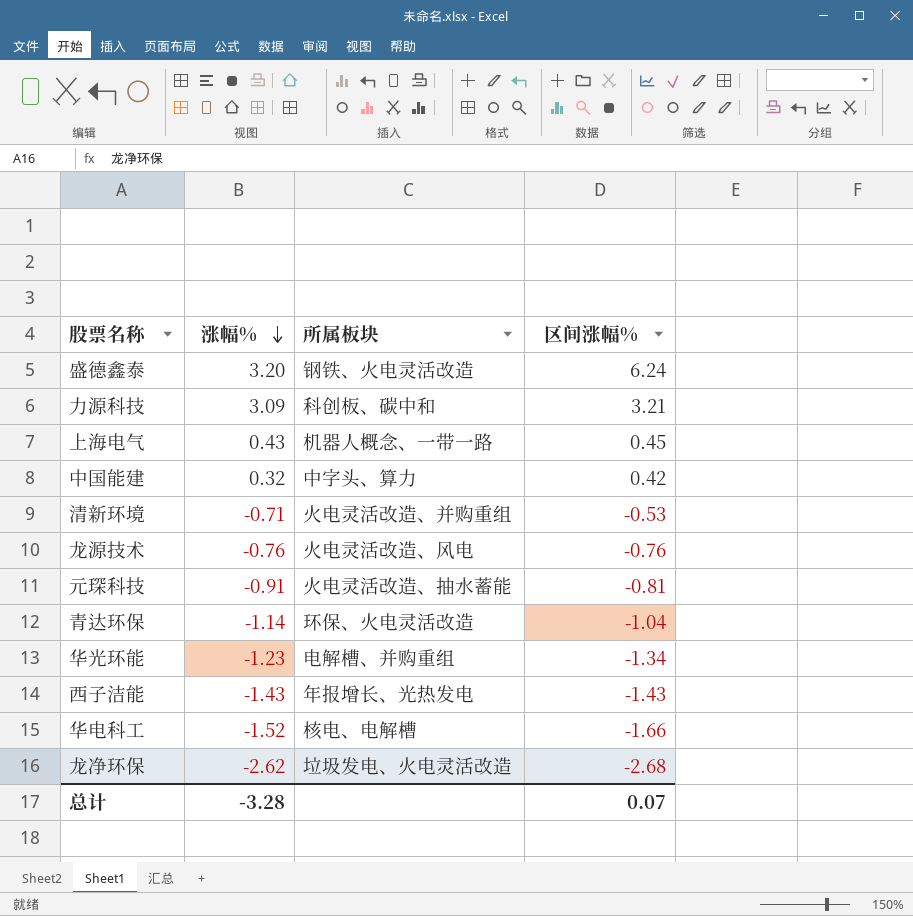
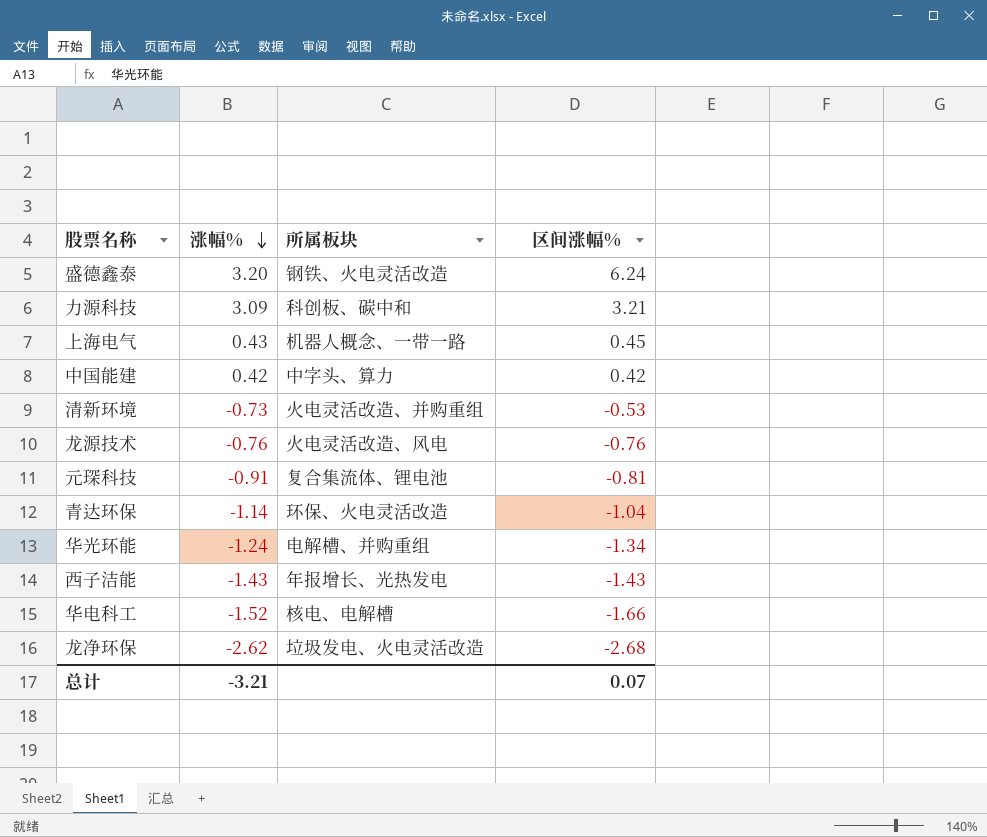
中国能建 | 涨幅%: 0.32 -> 0.42
清新环境 | 涨幅%: -0.71 -> -0.73
元琛科技 | 所属板块: 火电灵活改造、抽水蓄能 -> 复合集流体、锂电池
华光环能 | 涨幅%: -1.23 -> -1.24
总计 | 涨幅%: -3.28 -> -3.21

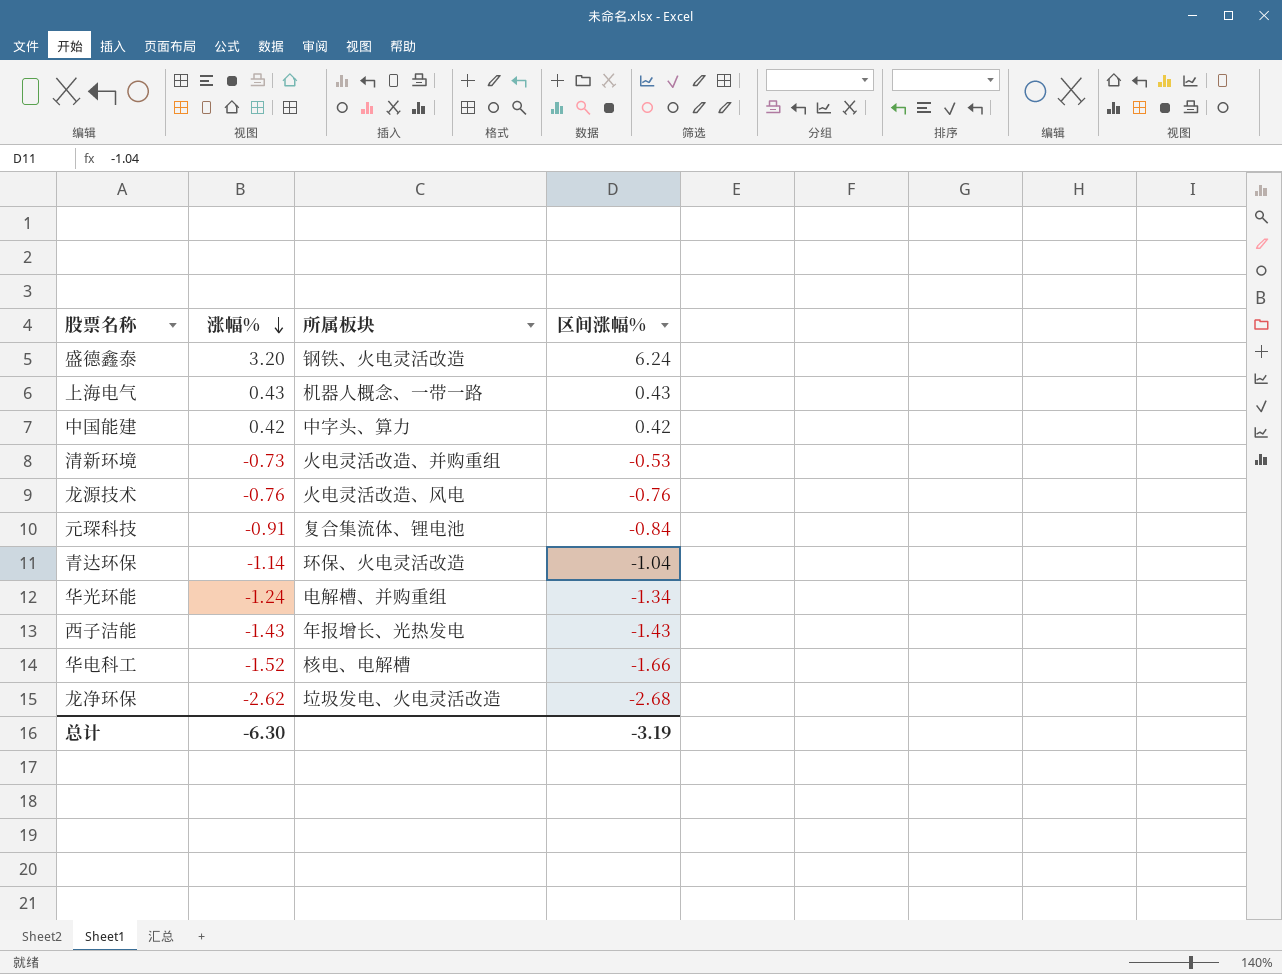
row 力源科技: 3.09 | 科创板、碳中和 | 3.21 -> none
上海电气 | 区间涨幅%: 0.45 -> 0.43
元琛科技 | 区间涨幅%: -0.81 -> -0.84
总计 | 涨幅%: -3.21 -> -6.30
总计 | 区间涨幅%: 0.07 -> -3.19

